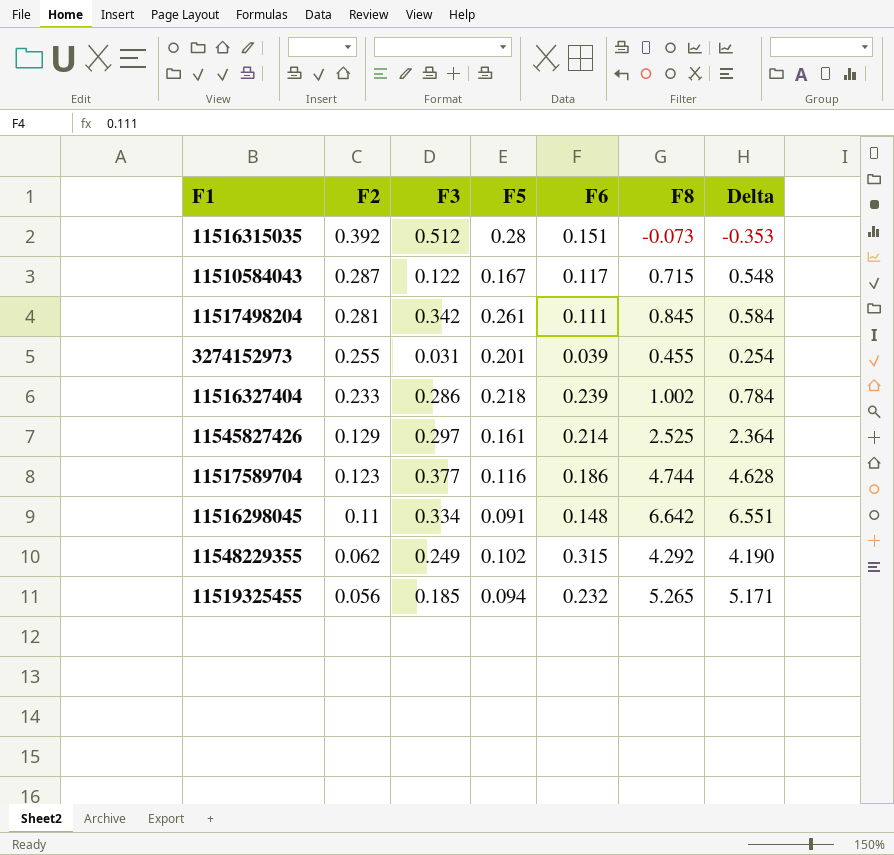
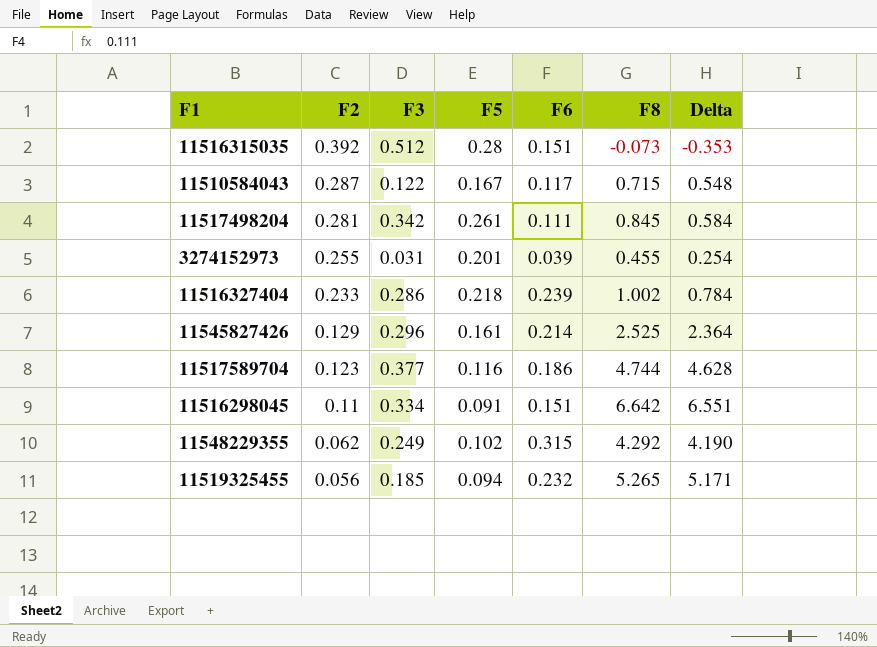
11545827426 | F3: 0.297 -> 0.296
11516298045 | F6: 0.148 -> 0.151

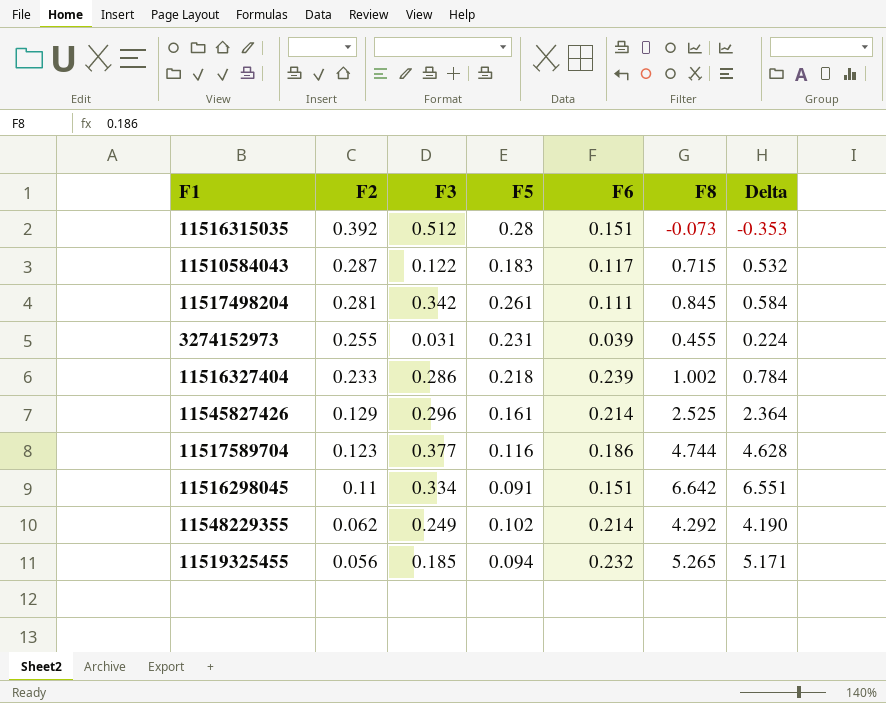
11510584043 | F5: 0.167 -> 0.183
11510584043 | Delta: 0.548 -> 0.532
3274152973 | F5: 0.201 -> 0.231
3274152973 | Delta: 0.254 -> 0.224
11548229355 | F6: 0.315 -> 0.214

